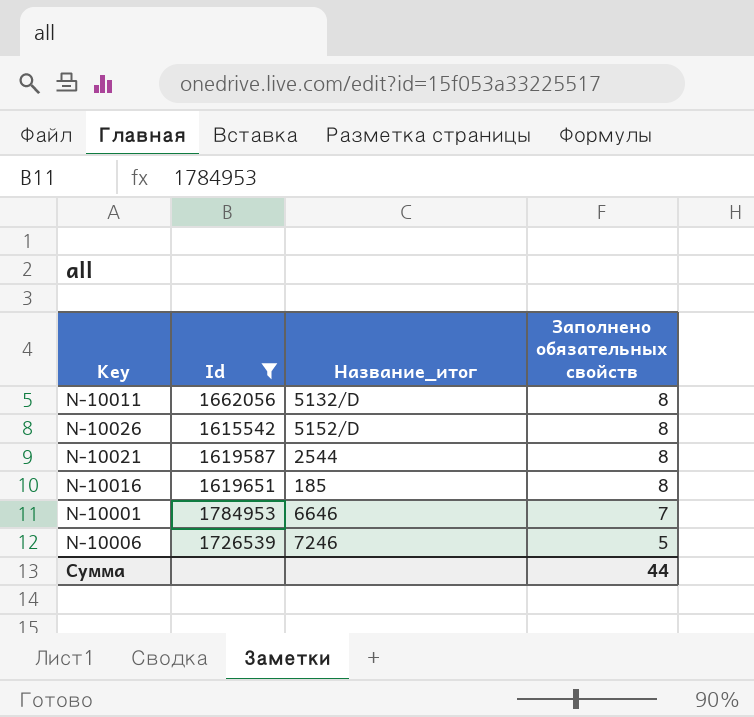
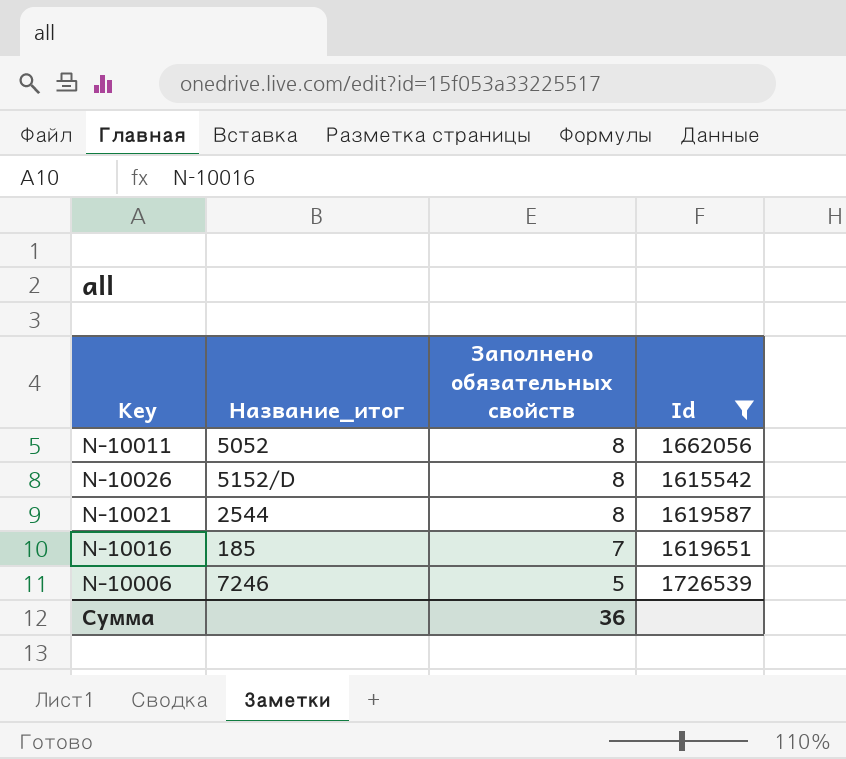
column Id | position: 2 -> 4
row N-10001: 1784953 | 6646 | 7 -> none
N-10011 | Название_итог: 5132/D -> 5052
N-10016 | Заполнено обязательных свойств: 8 -> 7
Сумма | Заполнено обязательных свойств: 44 -> 36

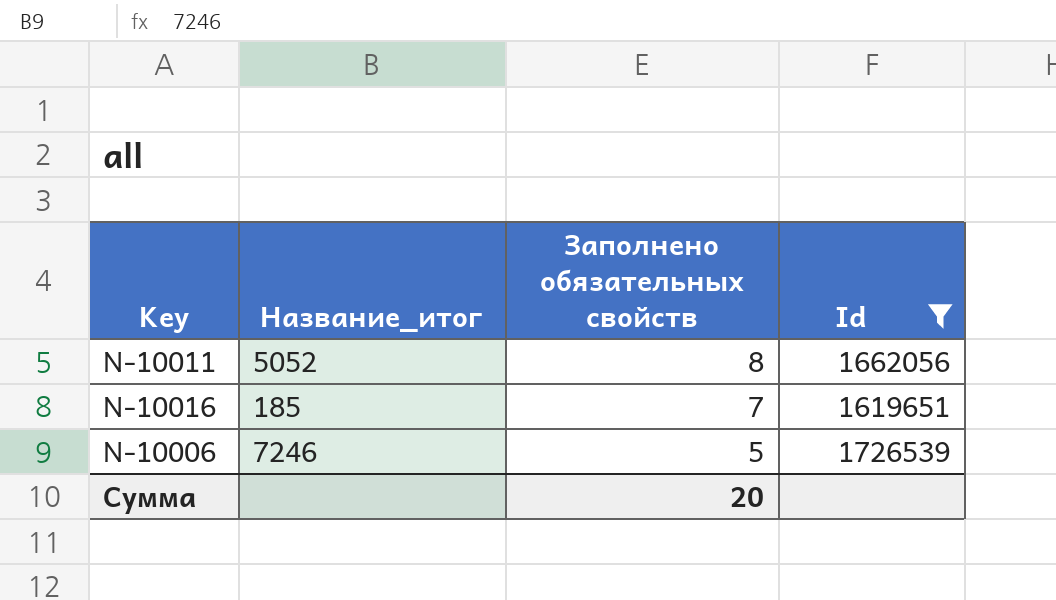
row N-10026: 5152/D | 8 | 1615542 -> none
row N-10021: 2544 | 8 | 1619587 -> none
Сумма | Заполнено обязательных свойств: 36 -> 20

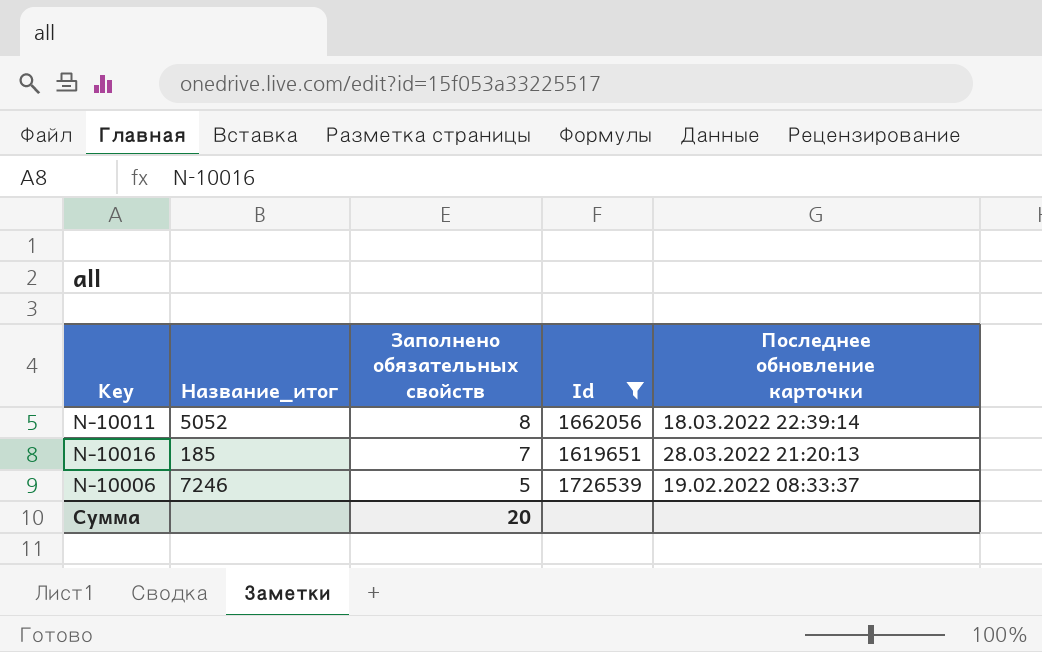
column Последнее обновление карточки | position: none -> 5

